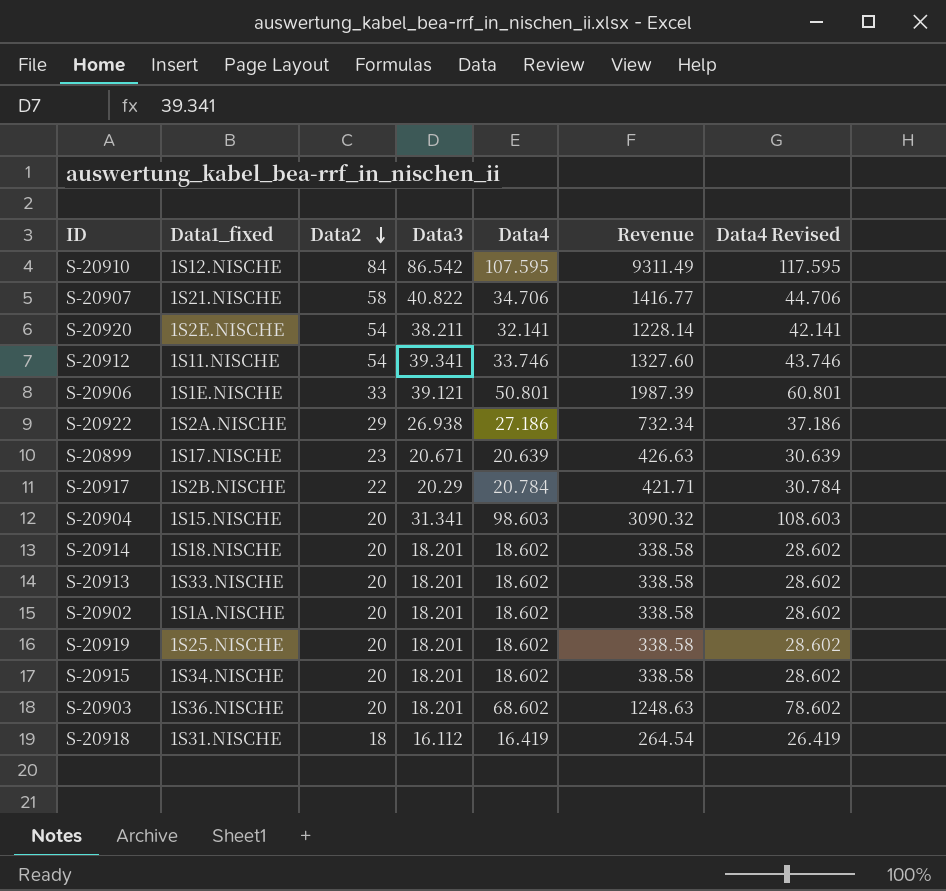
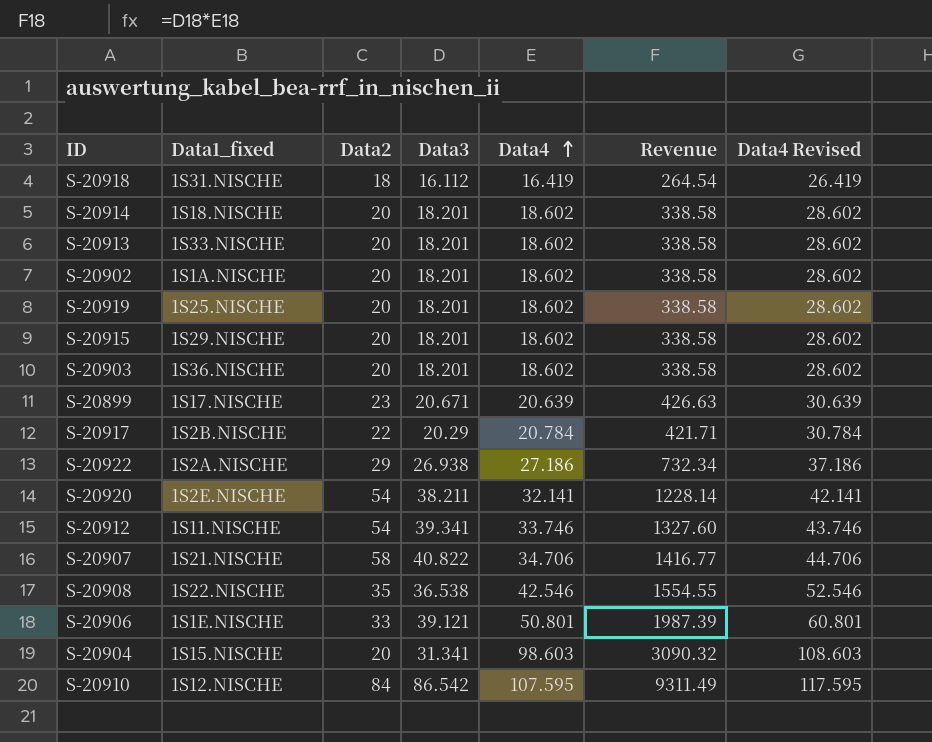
row order: Data2 descending -> Data4 ascending
S-20915 | Data1_fixed: 1S34.NISCHE -> 1S29.NISCHE
S-20903 | Data4: 68.602 -> 18.602
S-20903 | Revenue: 1248.63 -> 338.58
S-20903 | Data4 Revised: 78.602 -> 28.602
row S-20908: none -> 1S22.NISCHE | 35 | 36.538 | 42.546 | 1554.55 | 52.546

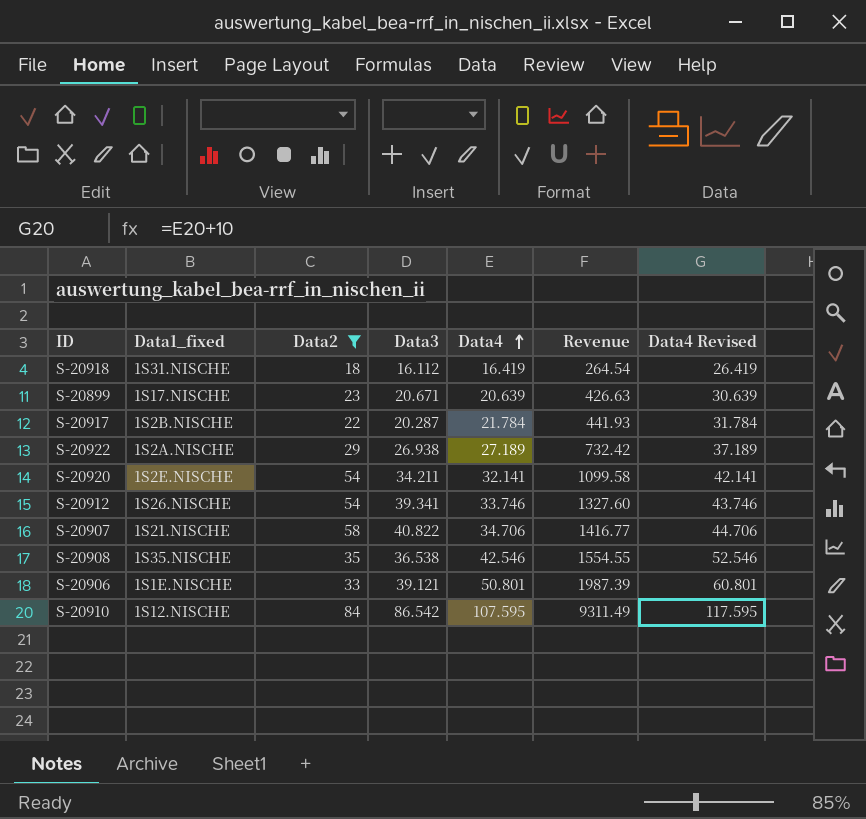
filter: none -> Data2 != 20
S-20917 | Data3: 20.29 -> 20.287
S-20917 | Data4: 20.784 -> 21.784
S-20917 | Revenue: 421.71 -> 441.93
S-20917 | Data4 Revised: 30.784 -> 31.784
S-20922 | Data4: 27.186 -> 27.189
S-20922 | Revenue: 732.34 -> 732.42
S-20922 | Data4 Revised: 37.186 -> 37.189
S-20920 | Data3: 38.211 -> 34.211
S-20920 | Revenue: 1228.14 -> 1099.58
S-20912 | Data1_fixed: 1S11.NISCHE -> 1S26.NISCHE
S-20908 | Data1_fixed: 1S22.NISCHE -> 1S35.NISCHE

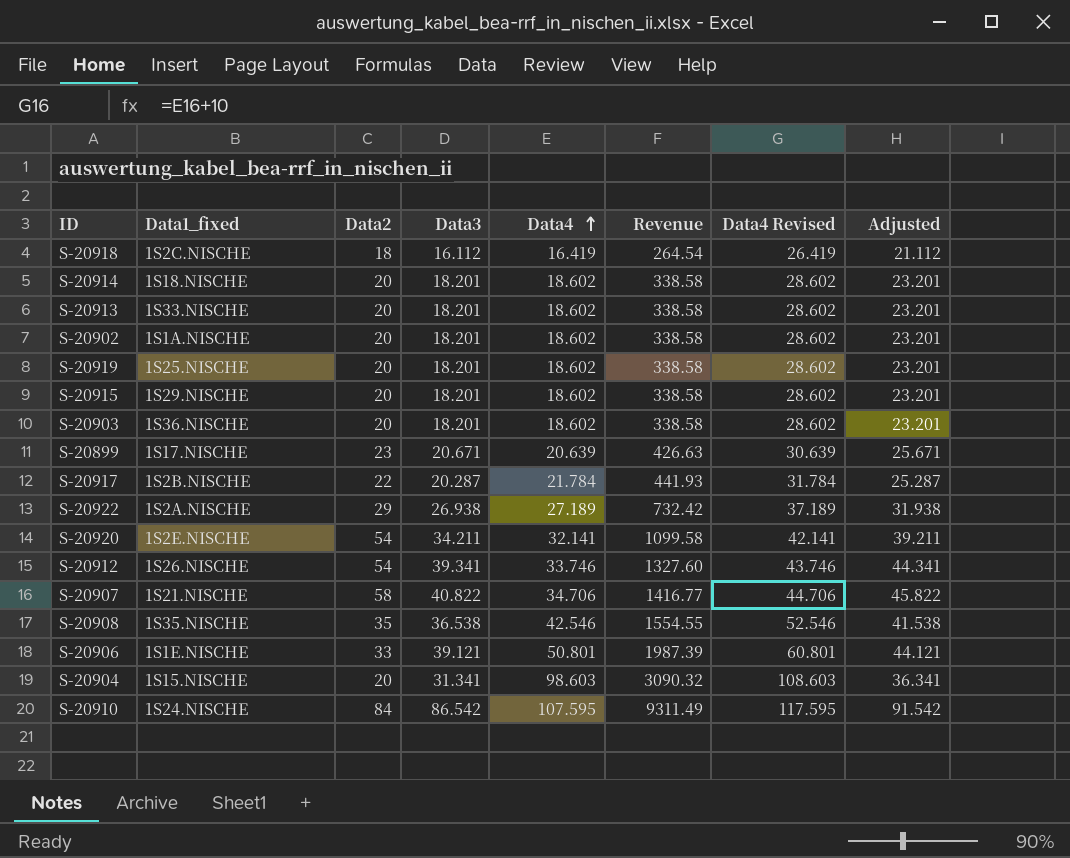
filter: Data2 != 20 -> none
column Adjusted | formula: none -> [Data3] + 5
S-20918 | Data1_fixed: 1S31.NISCHE -> 1S2C.NISCHE
S-20910 | Data1_fixed: 1S12.NISCHE -> 1S24.NISCHE

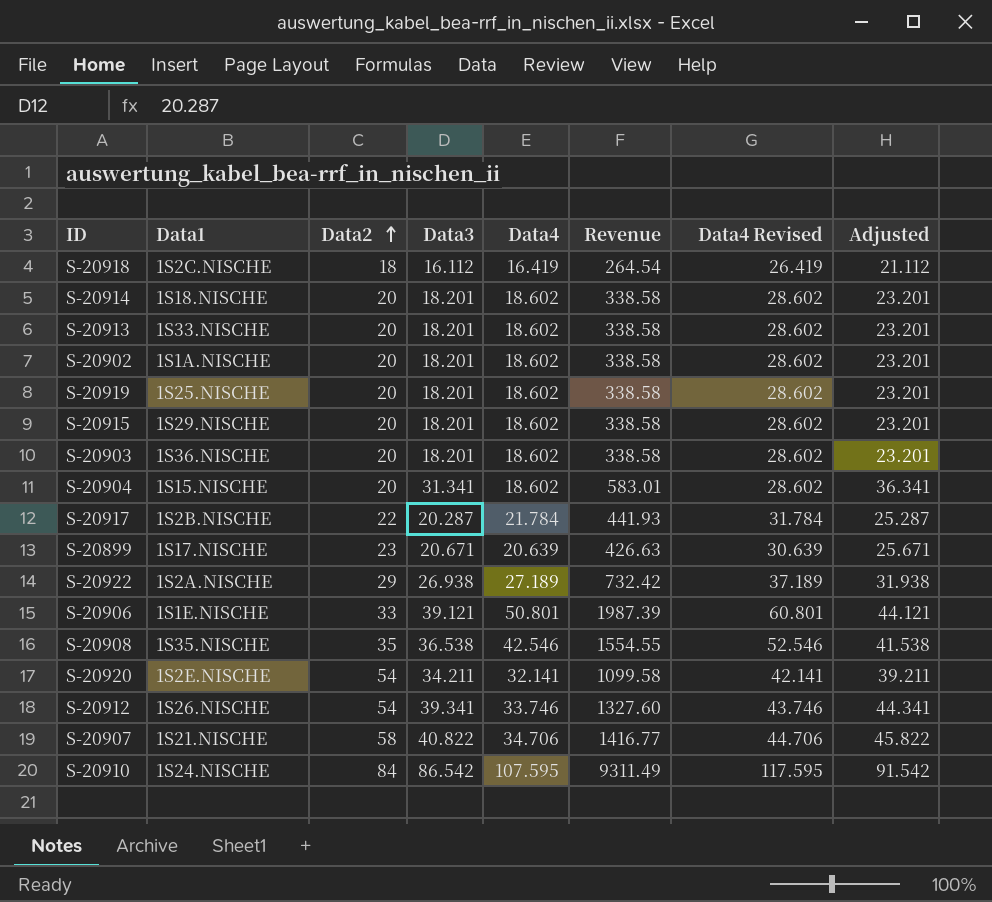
row order: Data4 ascending -> Data2 ascending
column name: Data1_fixed -> Data1
S-20904 | Data4: 98.603 -> 18.602
S-20904 | Revenue: 3090.32 -> 583.01
S-20904 | Data4 Revised: 108.603 -> 28.602

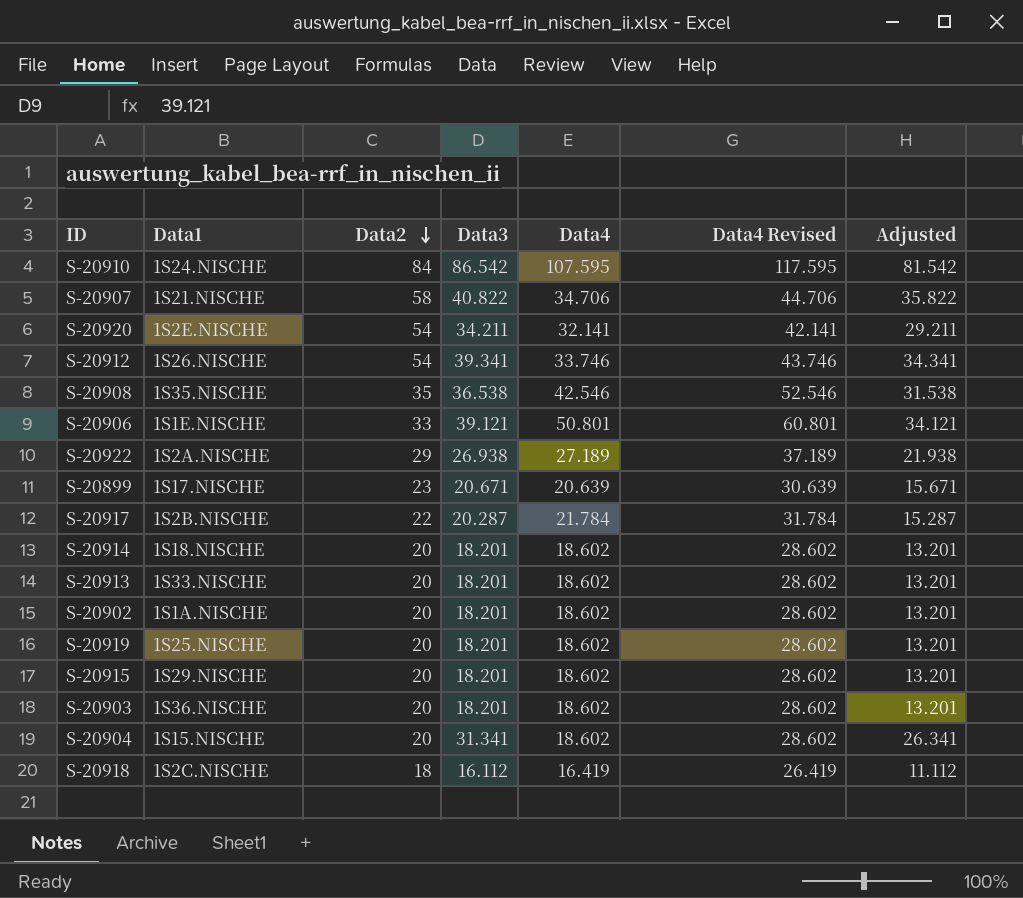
row order: Data2 ascending -> Data2 descending
column Revenue | formula: [Data3] * [Data4] -> none
column Adjusted | formula: [Data3] + 5 -> [Data3] - 5

